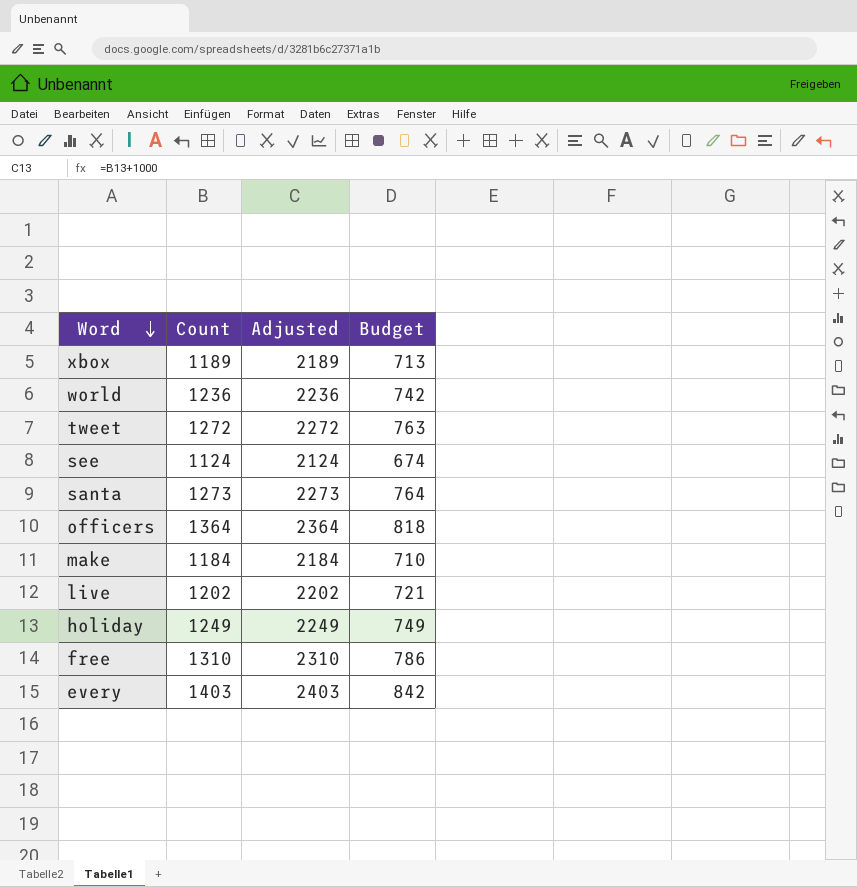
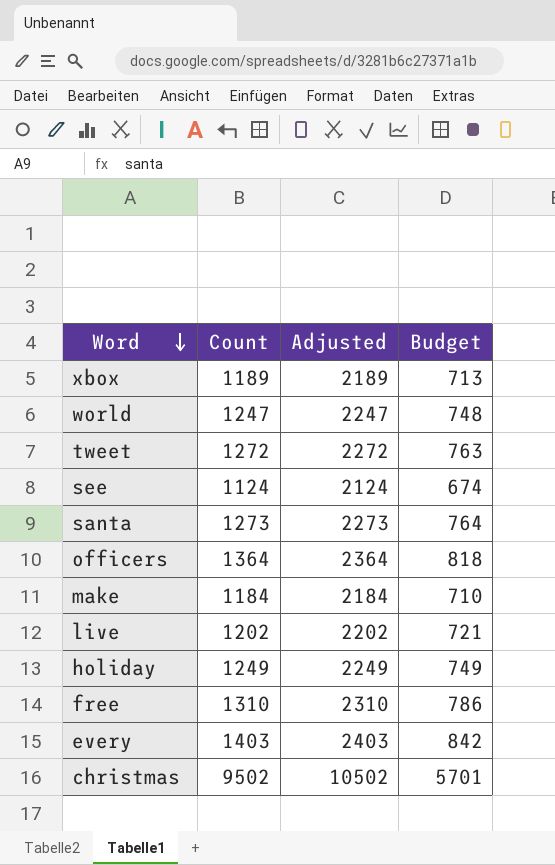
world | Count: 1236 -> 1247
world | Adjusted: 2236 -> 2247
world | Budget: 742 -> 748
row christmas: none -> 9502 | 10502 | 5701

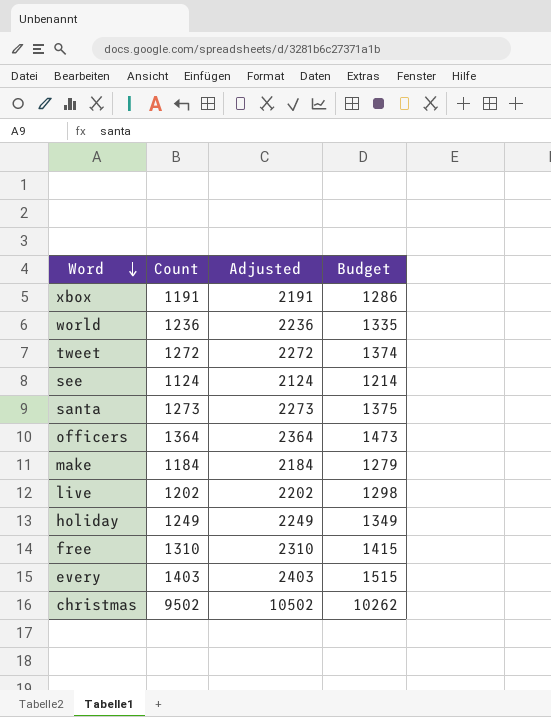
column Budget | formula: [Count] * 0.6 -> [Count] * 1.08
xbox | Count: 1189 -> 1191
xbox | Adjusted: 2189 -> 2191
world | Count: 1247 -> 1236
world | Adjusted: 2247 -> 2236

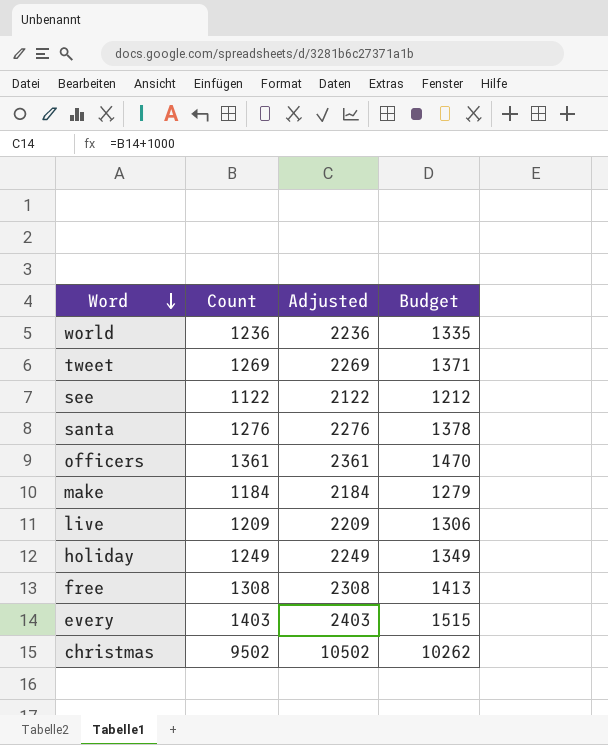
row xbox: 1191 | 2191 | 1286 -> none
tweet | Count: 1272 -> 1269
tweet | Adjusted: 2272 -> 2269
tweet | Budget: 1374 -> 1371
see | Count: 1124 -> 1122
see | Adjusted: 2124 -> 2122
see | Budget: 1214 -> 1212
santa | Count: 1273 -> 1276
santa | Adjusted: 2273 -> 2276
santa | Budget: 1375 -> 1378
officers | Count: 1364 -> 1361
officers | Adjusted: 2364 -> 2361
officers | Budget: 1473 -> 1470
live | Count: 1202 -> 1209
live | Adjusted: 2202 -> 2209
live | Budget: 1298 -> 1306
free | Count: 1310 -> 1308
free | Adjusted: 2310 -> 2308
free | Budget: 1415 -> 1413

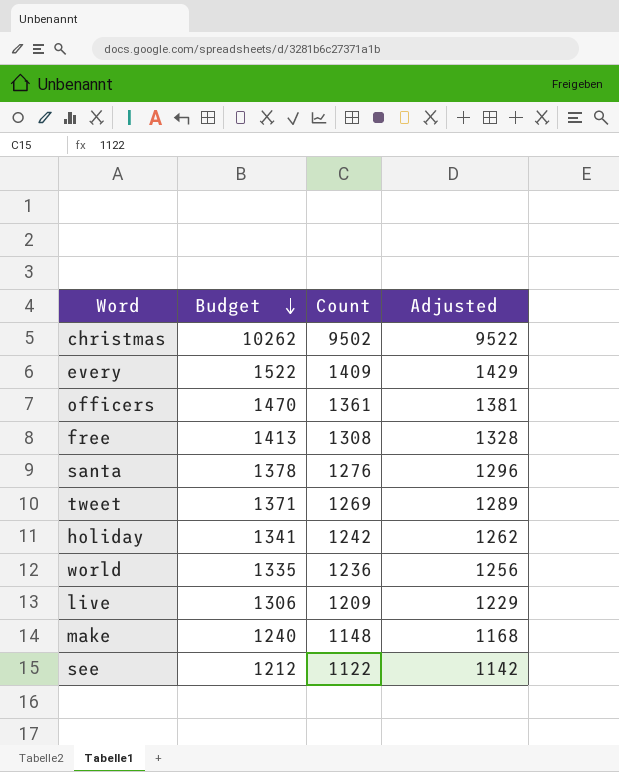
row order: Word descending -> Budget descending
column Budget | position: 4 -> 2
column Adjusted | formula: [Count] + 1000 -> [Count] + 20
every | Budget: 1515 -> 1522
every | Count: 1403 -> 1409
holiday | Budget: 1349 -> 1341
holiday | Count: 1249 -> 1242
make | Budget: 1279 -> 1240
make | Count: 1184 -> 1148

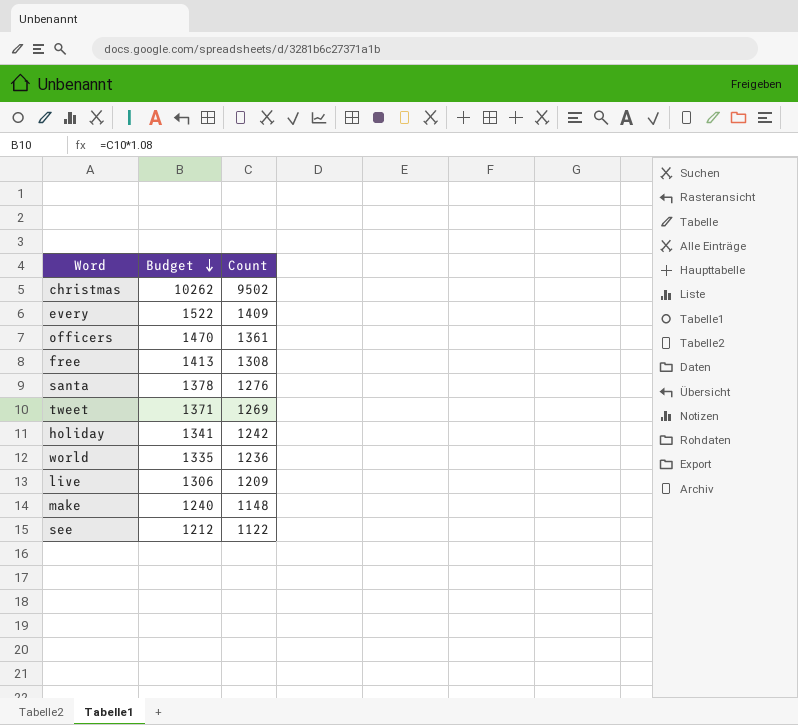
column Adjusted | formula: [Count] + 20 -> none

